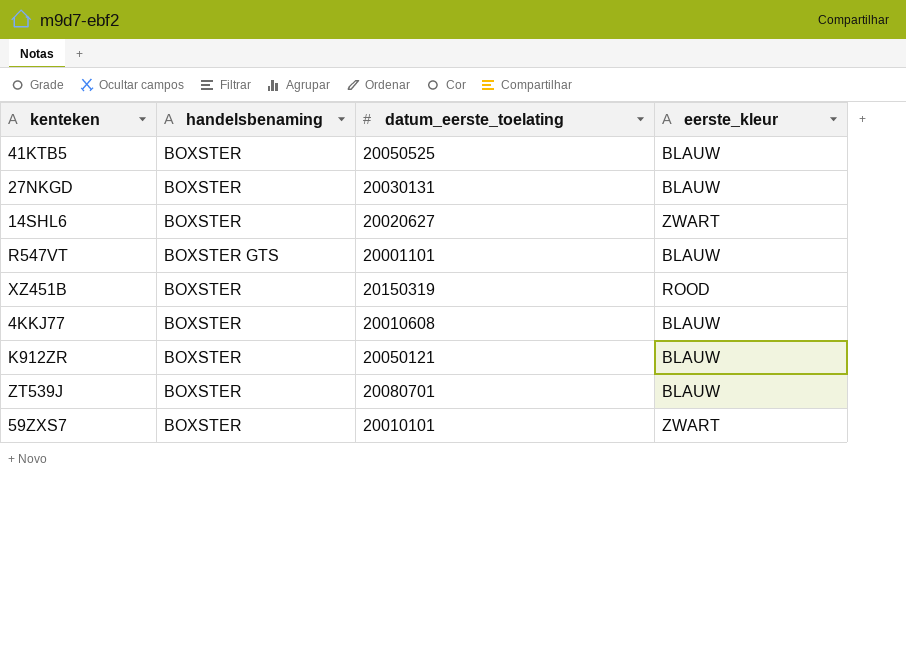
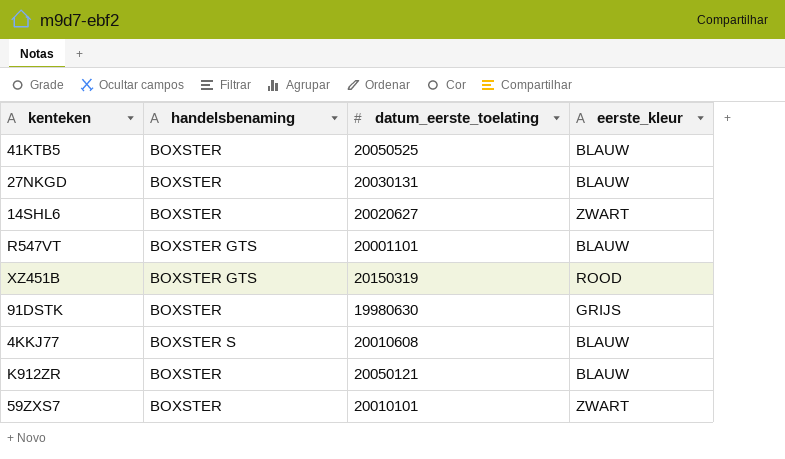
row ZT539J: BOXSTER | 20080701 | BLAUW -> none
XZ451B | handelsbenaming: BOXSTER -> BOXSTER GTS
row 91DSTK: none -> BOXSTER | 19980630 | GRIJS
4KKJ77 | handelsbenaming: BOXSTER -> BOXSTER S

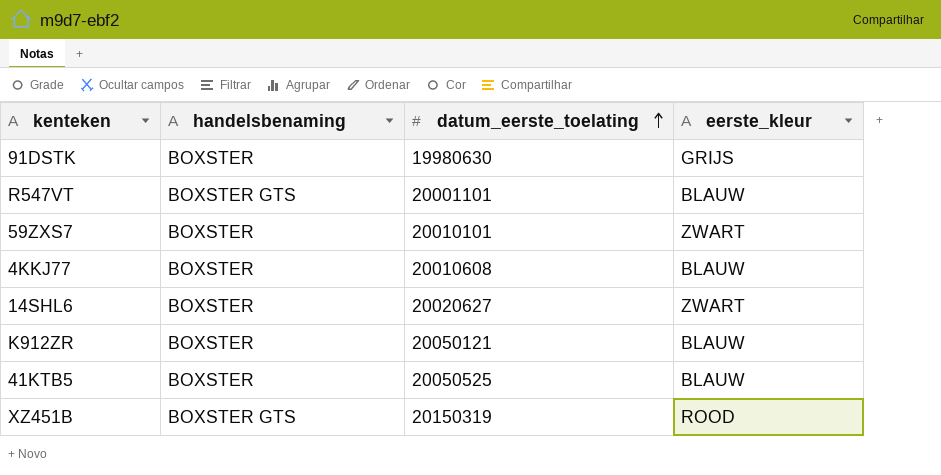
row order: none -> datum_eerste_toelating ascending
row 27NKGD: BOXSTER | 20030131 | BLAUW -> none
4KKJ77 | handelsbenaming: BOXSTER S -> BOXSTER

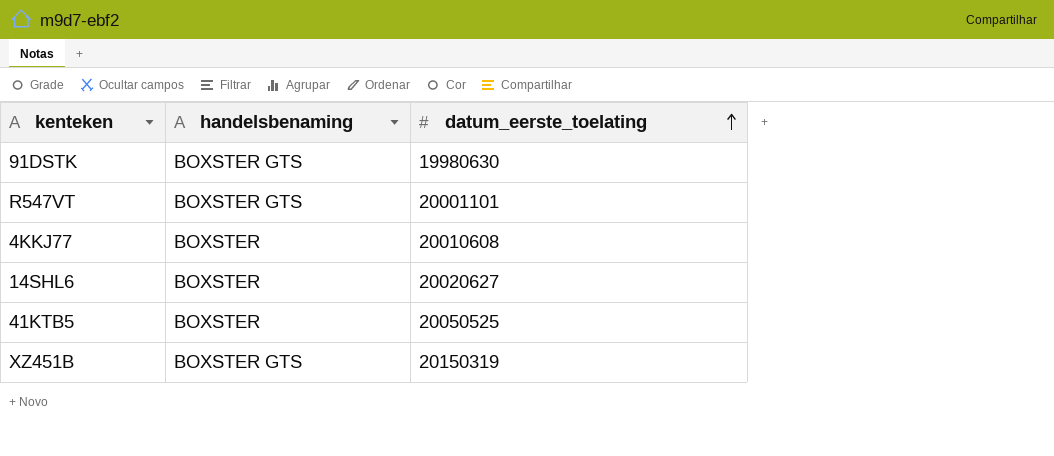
column eerste_kleur | position: 4 -> none
row 59ZXS7: BOXSTER | 20010101 | ZWART -> none
row K912ZR: BOXSTER | 20050121 | BLAUW -> none
91DSTK | handelsbenaming: BOXSTER -> BOXSTER GTS

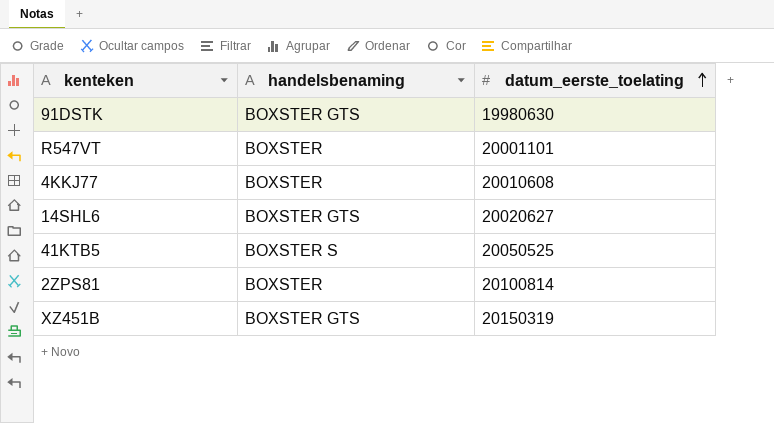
R547VT | handelsbenaming: BOXSTER GTS -> BOXSTER
14SHL6 | handelsbenaming: BOXSTER -> BOXSTER GTS
41KTB5 | handelsbenaming: BOXSTER -> BOXSTER S
row 2ZPS81: none -> BOXSTER | 20100814

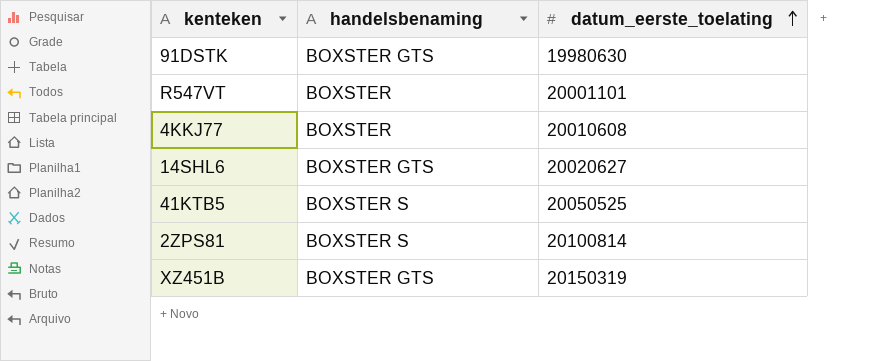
2ZPS81 | handelsbenaming: BOXSTER -> BOXSTER S

